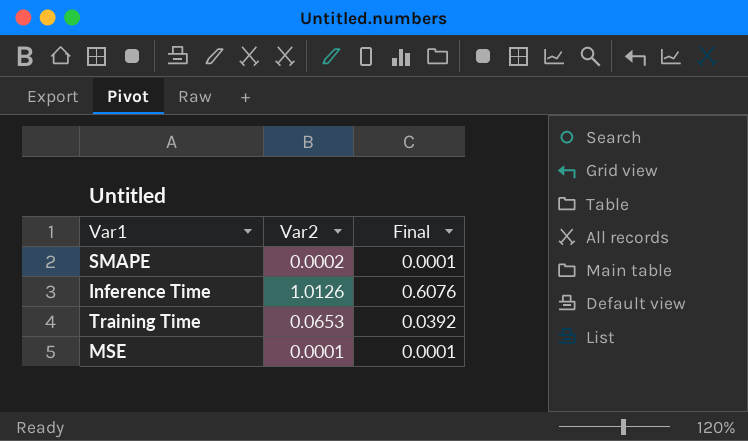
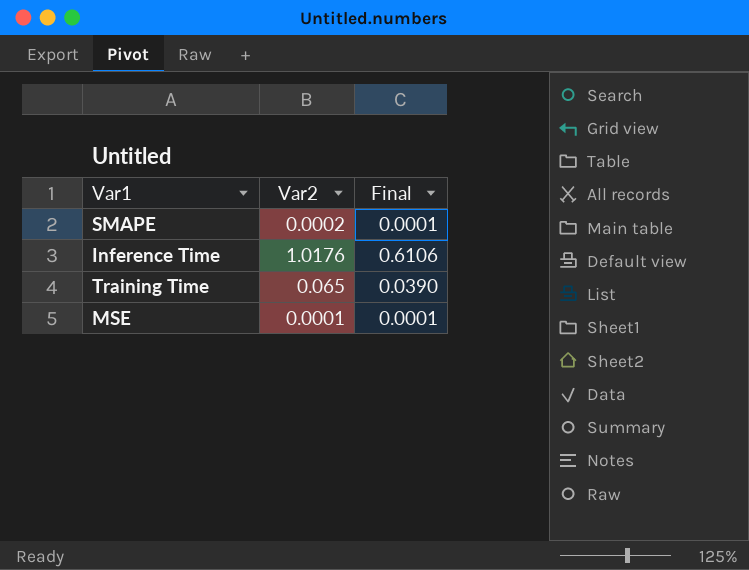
Inference Time | Var2: 1.0126 -> 1.0176
Inference Time | Final: 0.6076 -> 0.6106
Training Time | Var2: 0.0653 -> 0.065
Training Time | Final: 0.0392 -> 0.0390

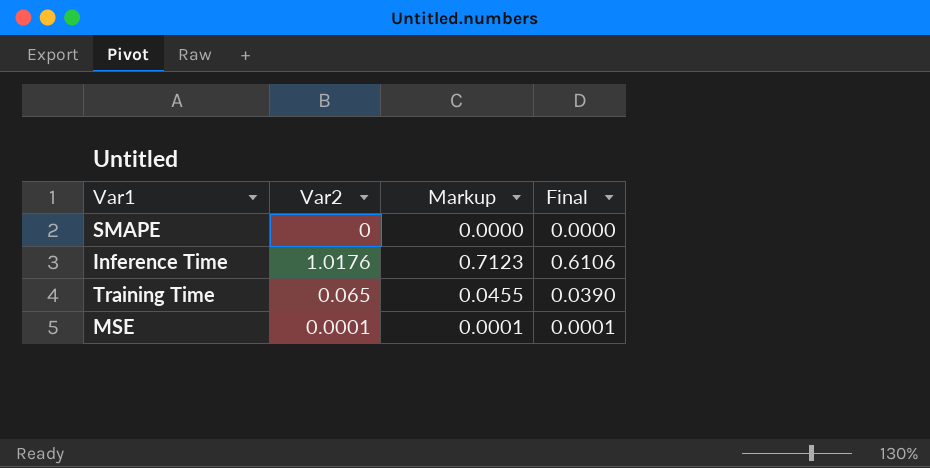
column Markup | formula: none -> [Var2] * 0.7
SMAPE | Var2: 0.0002 -> 0
SMAPE | Final: 0.0001 -> 0.0000

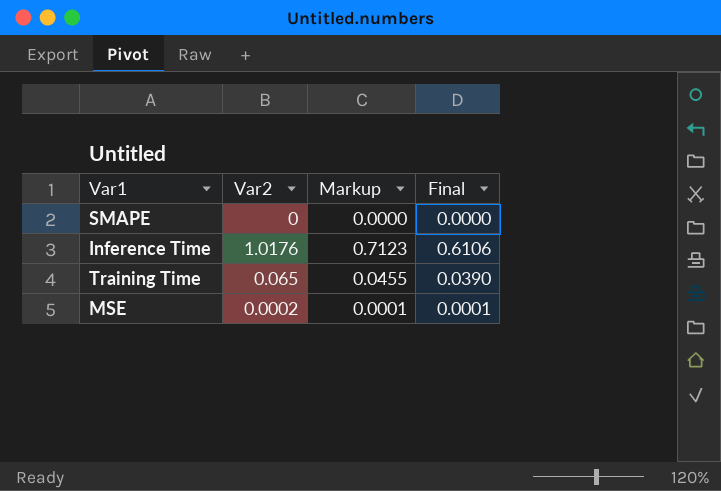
MSE | Var2: 0.0001 -> 0.0002

